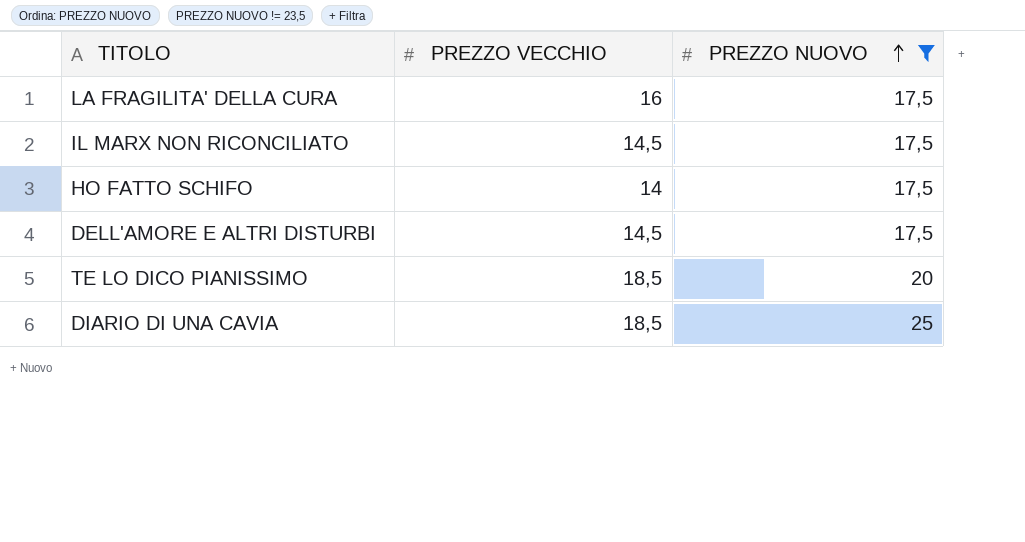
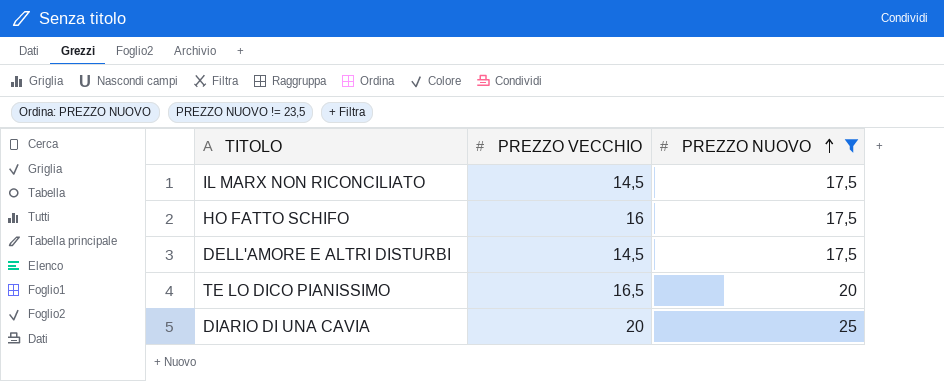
row LA FRAGILITA' DELLA CURA: 16 | 17,5 -> none
HO FATTO SCHIFO | PREZZO VECCHIO: 14 -> 16
TE LO DICO PIANISSIMO | PREZZO VECCHIO: 18,5 -> 16,5
DIARIO DI UNA CAVIA | PREZZO VECCHIO: 18,5 -> 20

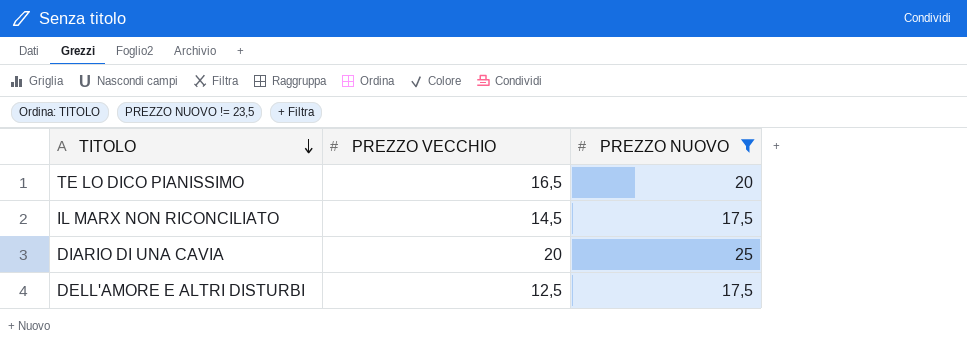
row order: PREZZO NUOVO ascending -> TITOLO descending
row HO FATTO SCHIFO: 16 | 17,5 -> none
DELL'AMORE E ALTRI DISTURBI | PREZZO VECCHIO: 14,5 -> 12,5

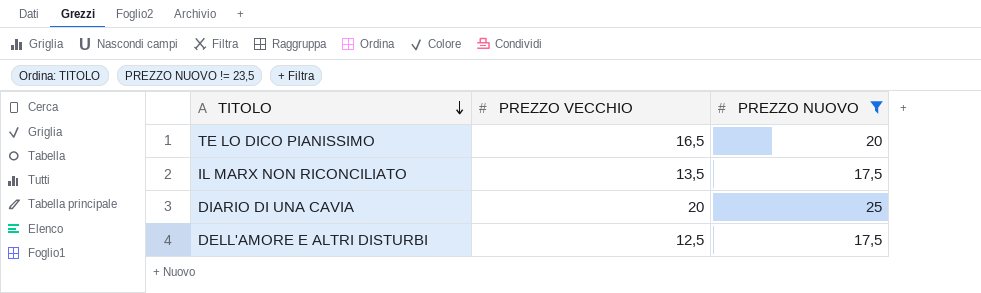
IL MARX NON RICONCILIATO | PREZZO VECCHIO: 14,5 -> 13,5

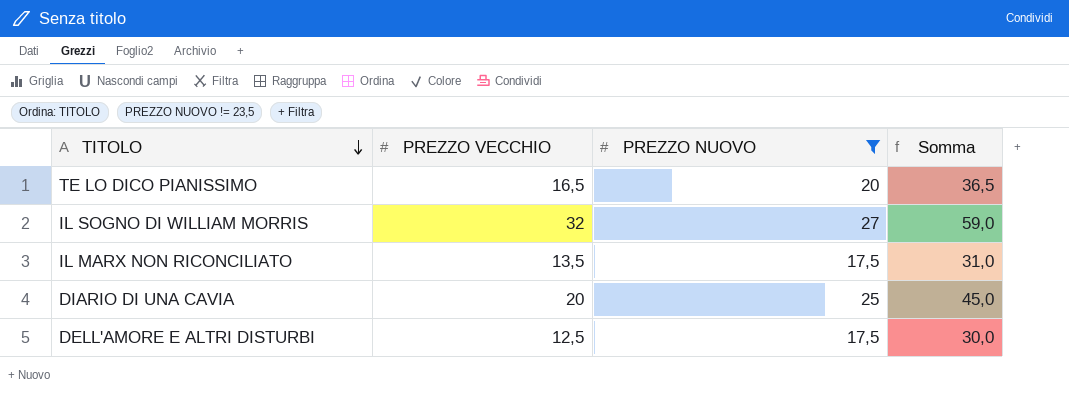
column Somma | formula: none -> [PREZZO VECCHIO] + [PREZZO NUOVO]
row IL SOGNO DI WILLIAM MORRIS: none -> 32 | 27 | 59,0

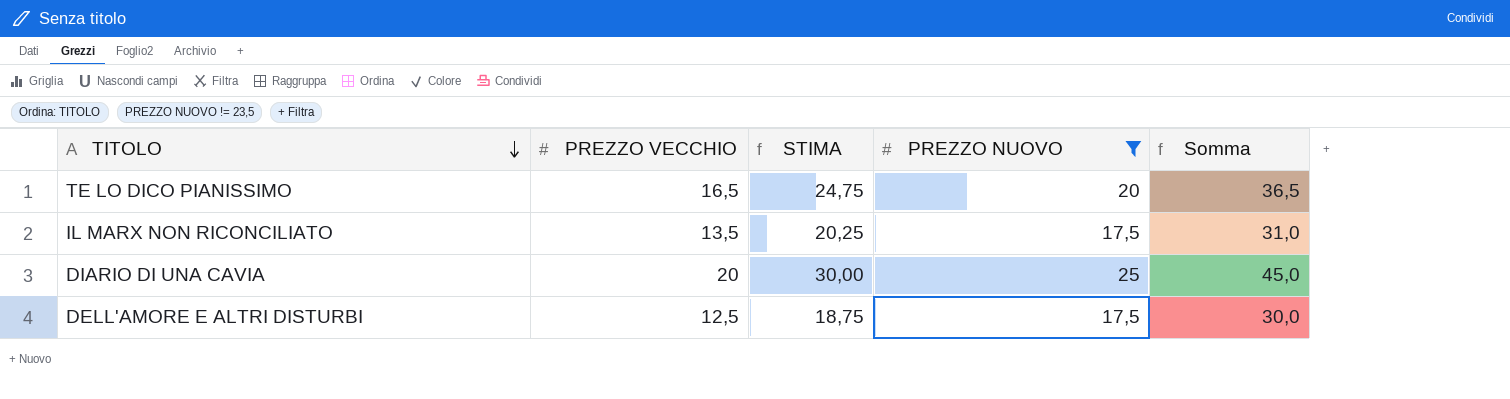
column STIMA | formula: none -> [PREZZO VECCHIO] * 1,5
row IL SOGNO DI WILLIAM MORRIS: 32 | 27 | 59,0 -> none

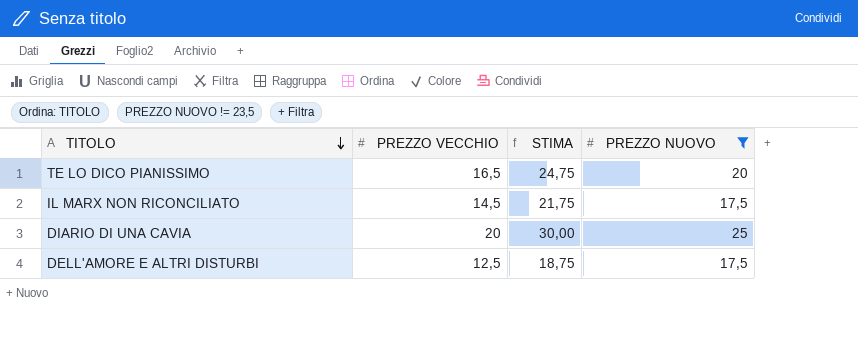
column Somma | formula: [PREZZO VECCHIO] + [PREZZO NUOVO] -> none
IL MARX NON RICONCILIATO | PREZZO VECCHIO: 13,5 -> 14,5
IL MARX NON RICONCILIATO | STIMA: 20,25 -> 21,75

